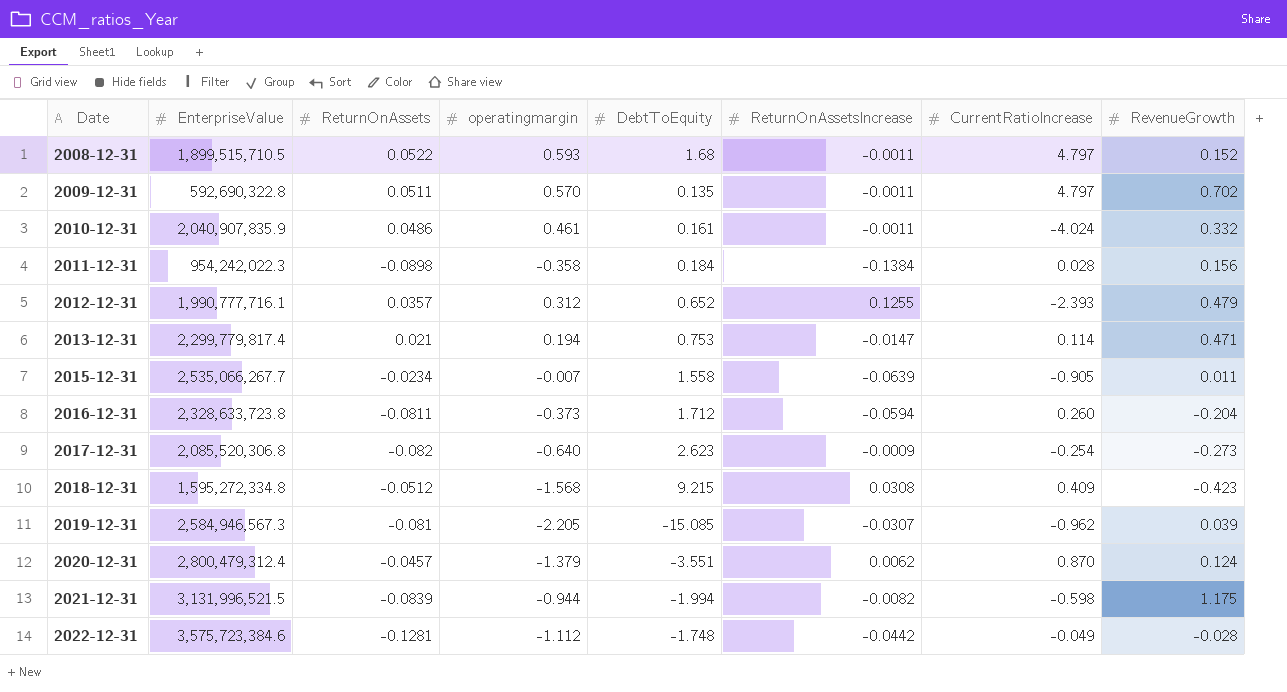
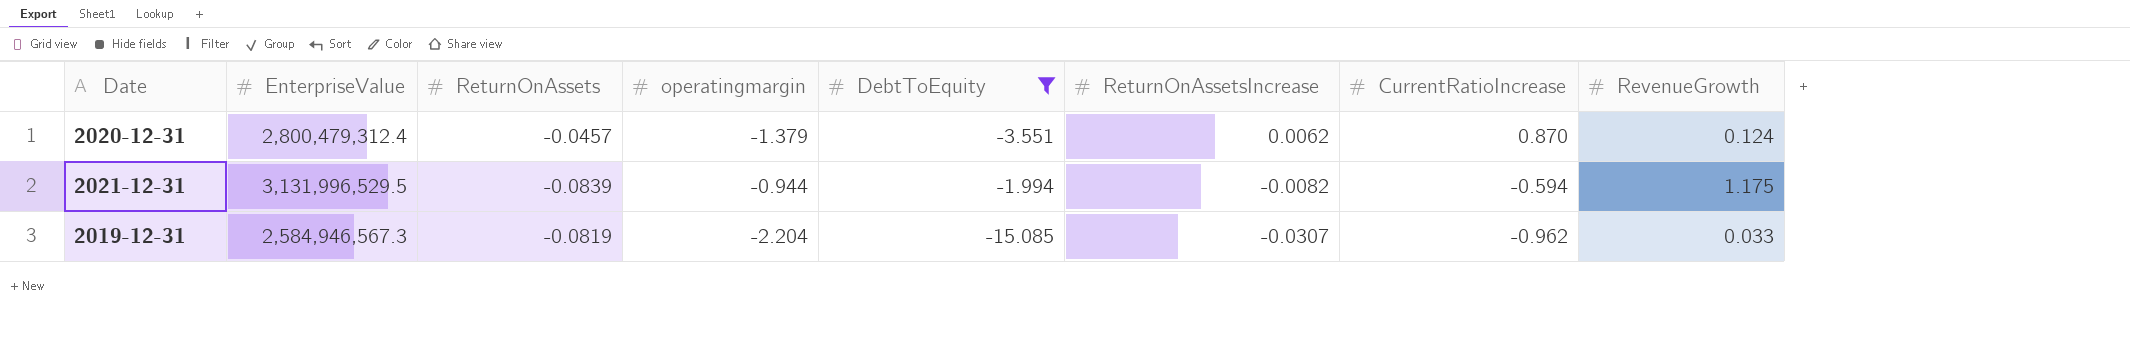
filter: none -> DebtToEquity <= -1.994
row order: Date ascending -> ReturnOnAssetsIncrease descending
2021-12-31 | EnterpriseValue: 3,131,996,521.5 -> 3,131,996,529.5
2021-12-31 | CurrentRatioIncrease: -0.598 -> -0.594
2019-12-31 | ReturnOnAssets: -0.081 -> -0.0819
2019-12-31 | operatingmargin: -2.205 -> -2.204
2019-12-31 | RevenueGrowth: 0.039 -> 0.033

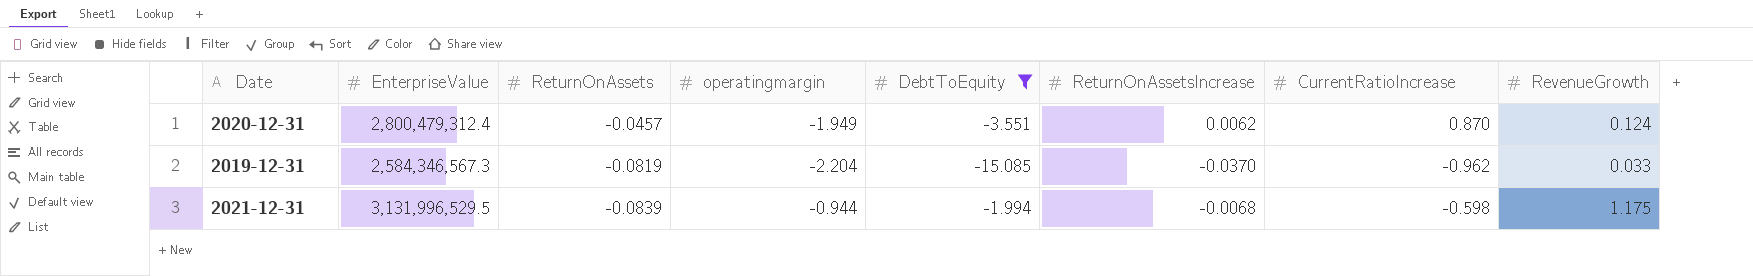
row order: ReturnOnAssetsIncrease descending -> ReturnOnAssets descending
2020-12-31 | operatingmargin: -1.379 -> -1.949
2019-12-31 | EnterpriseValue: 2,584,946,567.3 -> 2,584,346,567.3
2019-12-31 | ReturnOnAssetsIncrease: -0.0307 -> -0.0370
2021-12-31 | ReturnOnAssetsIncrease: -0.0082 -> -0.0068
2021-12-31 | CurrentRatioIncrease: -0.594 -> -0.598

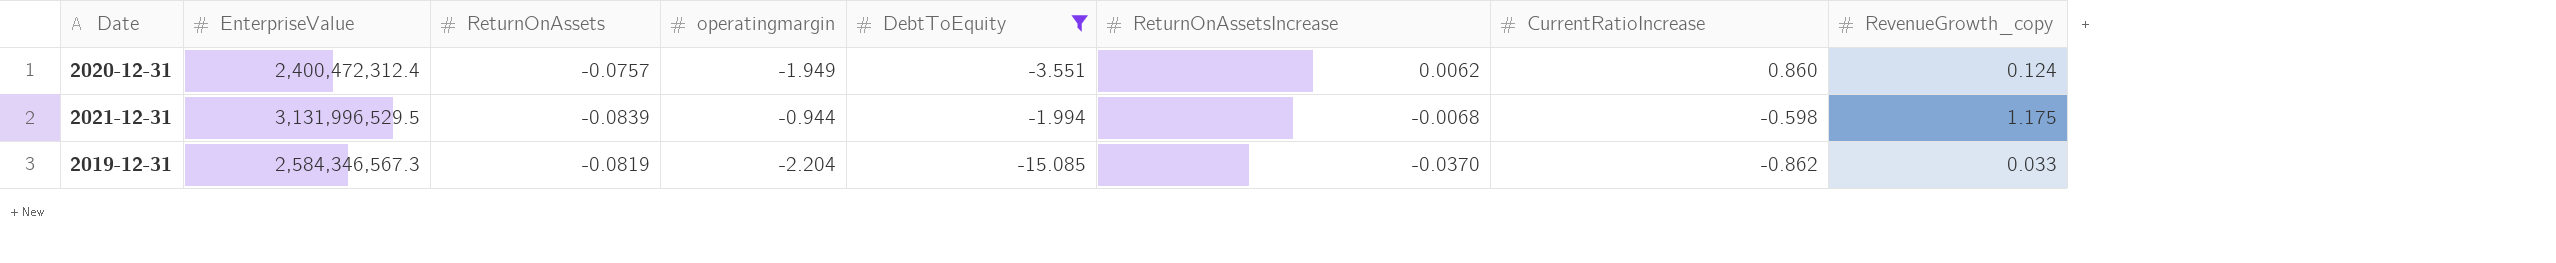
row order: ReturnOnAssets descending -> ReturnOnAssetsIncrease descending
column name: RevenueGrowth -> RevenueGrowth_copy
2020-12-31 | EnterpriseValue: 2,800,479,312.4 -> 2,400,472,312.4
2020-12-31 | ReturnOnAssets: -0.0457 -> -0.0757
2020-12-31 | CurrentRatioIncrease: 0.870 -> 0.860
2019-12-31 | CurrentRatioIncrease: -0.962 -> -0.862

